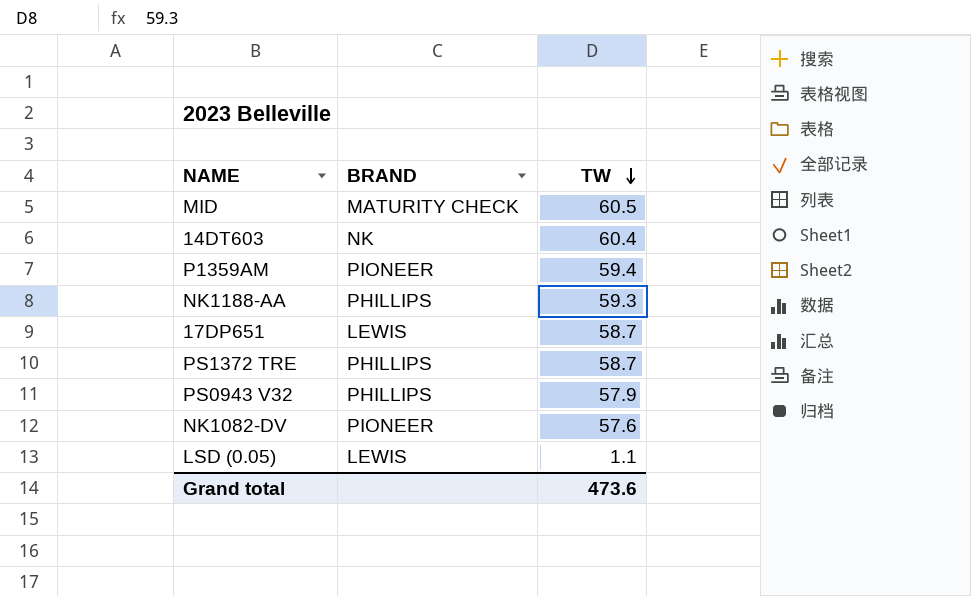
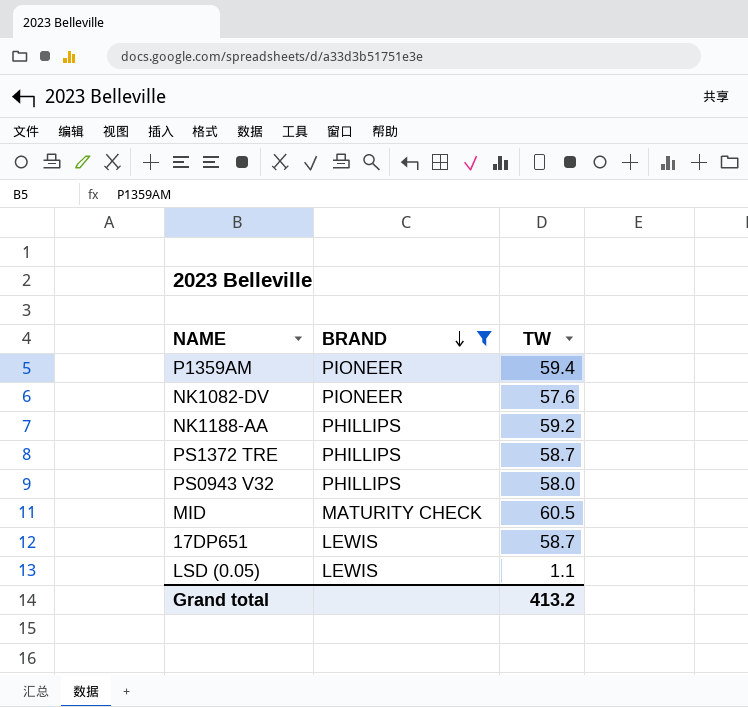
filter: none -> BRAND != NK
row order: TW descending -> BRAND descending
NK1188-AA | TW: 59.3 -> 59.2
PS0943 V32 | TW: 57.9 -> 58.0
Grand total | TW: 473.6 -> 413.2

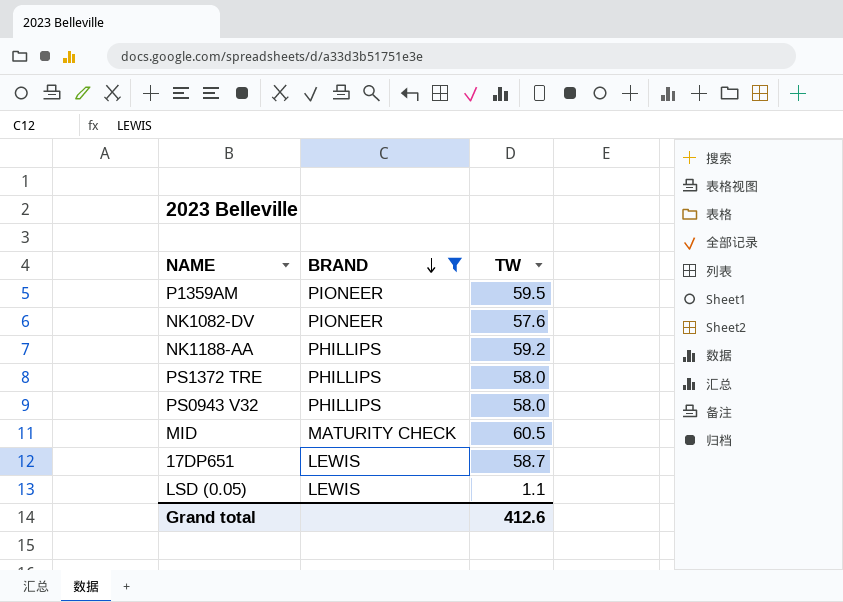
P1359AM | TW: 59.4 -> 59.5
PS1372 TRE | TW: 58.7 -> 58.0
Grand total | TW: 413.2 -> 412.6

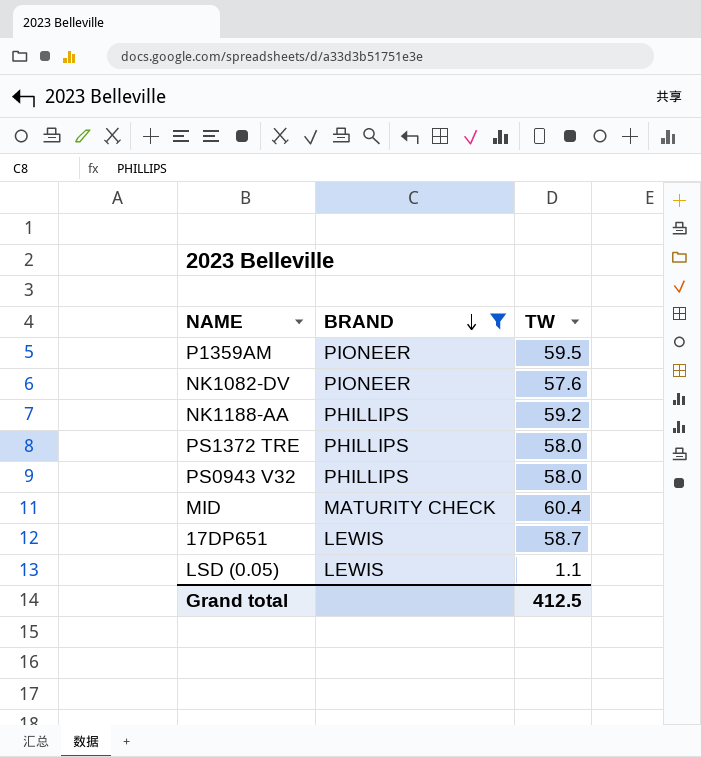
MID | TW: 60.5 -> 60.4
Grand total | TW: 412.6 -> 412.5

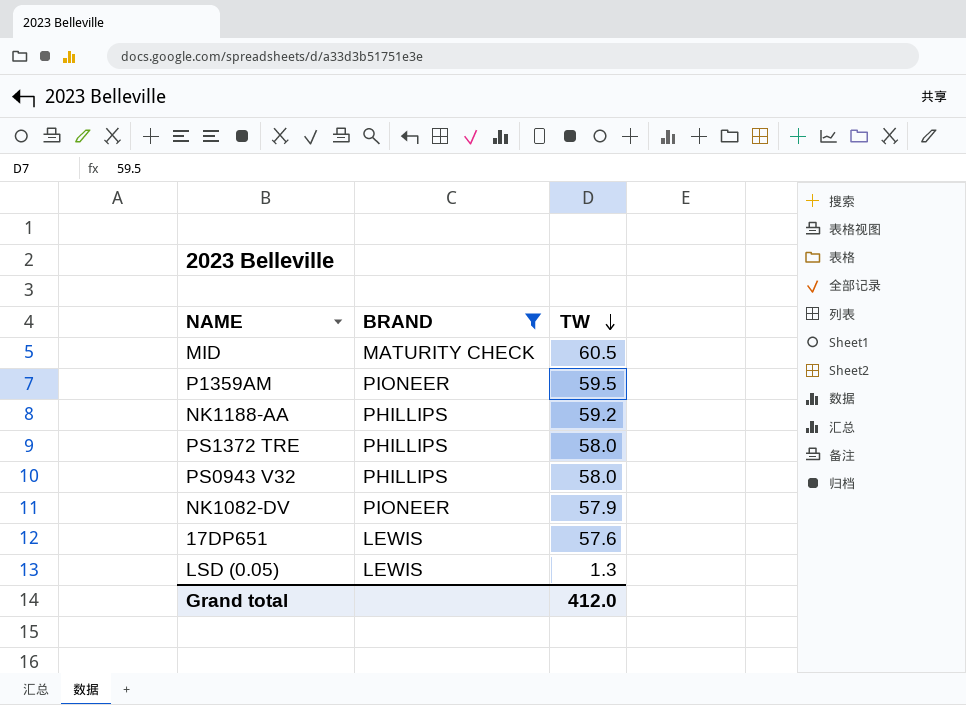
row order: BRAND descending -> TW descending
MID | TW: 60.4 -> 60.5
NK1082-DV | TW: 57.6 -> 57.9
17DP651 | TW: 58.7 -> 57.6
LSD (0.05) | TW: 1.1 -> 1.3
Grand total | TW: 412.5 -> 412.0

